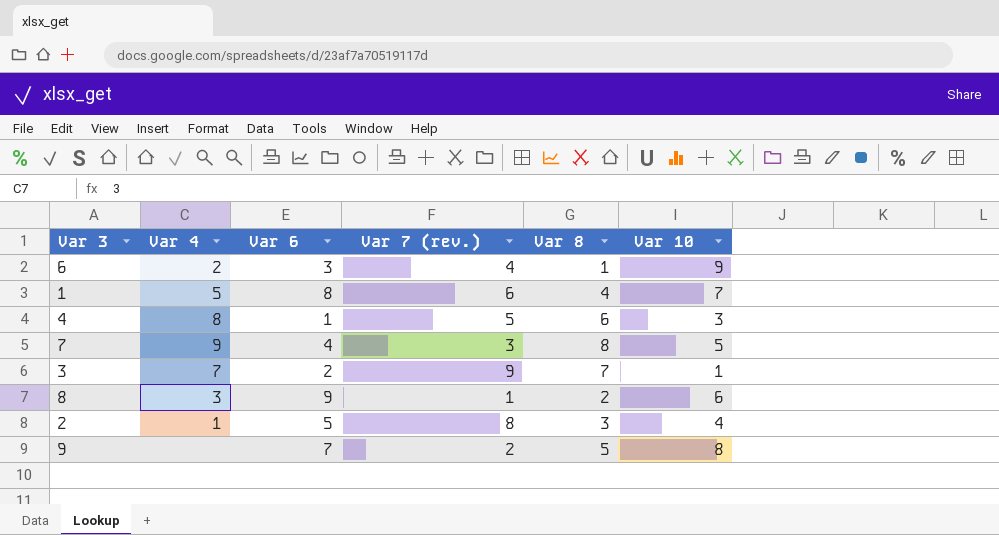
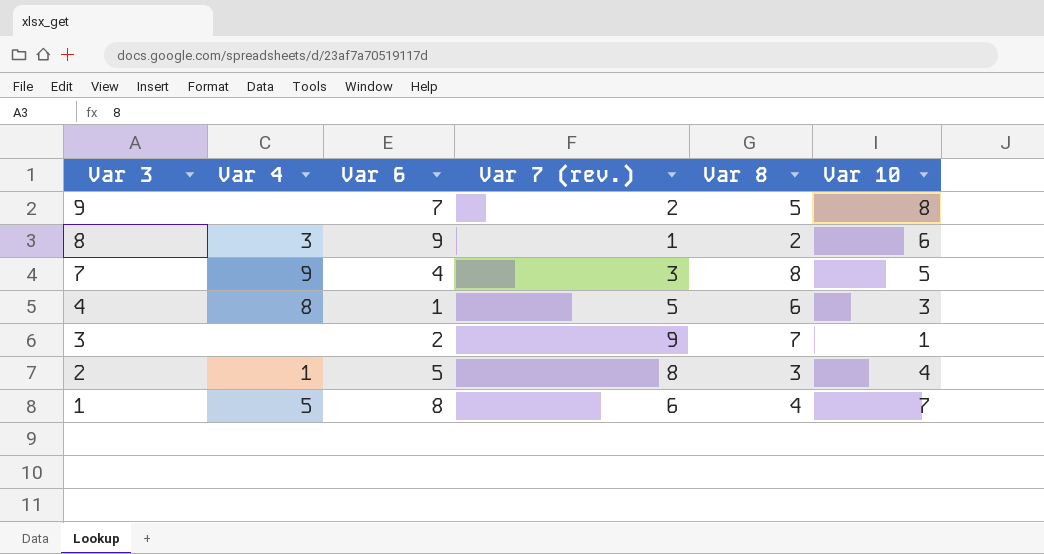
row order: none -> Var 3 descending
row 6: 2 | 3 | 4 | 1 | 9 -> none
3 | Var 4: 7 -> none

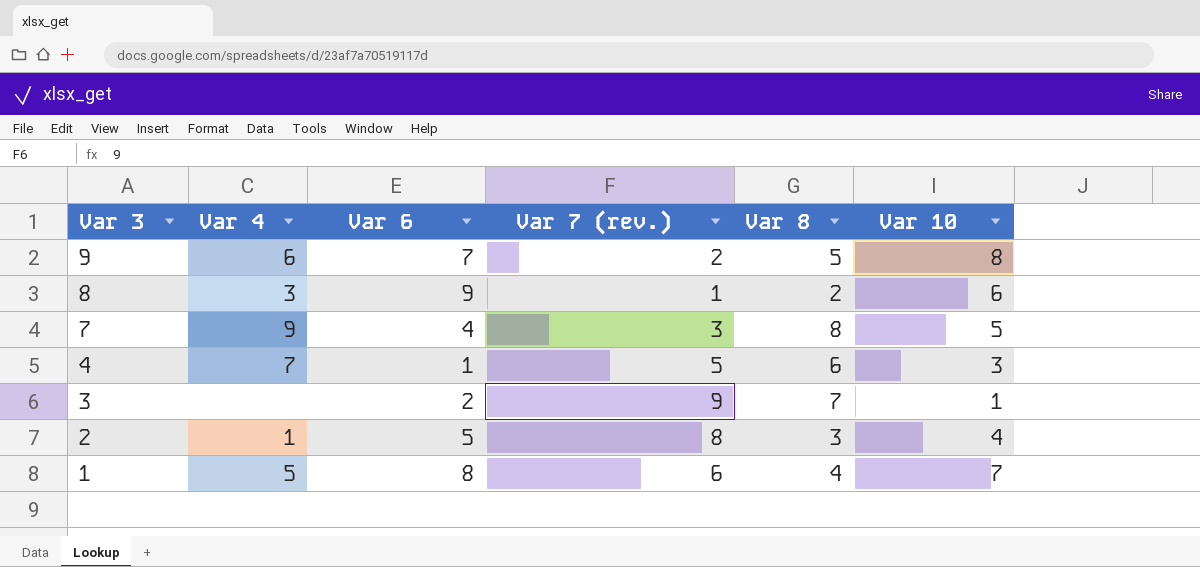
9 | Var 4: none -> 6
4 | Var 4: 8 -> 7

